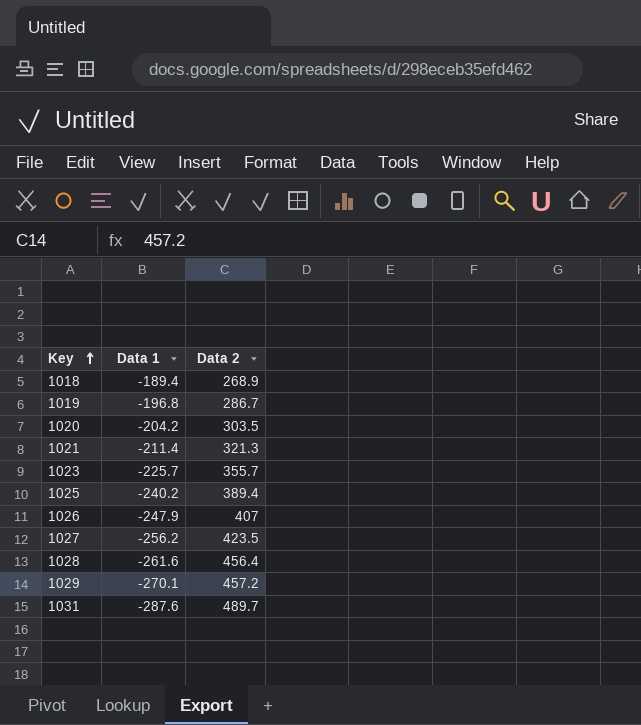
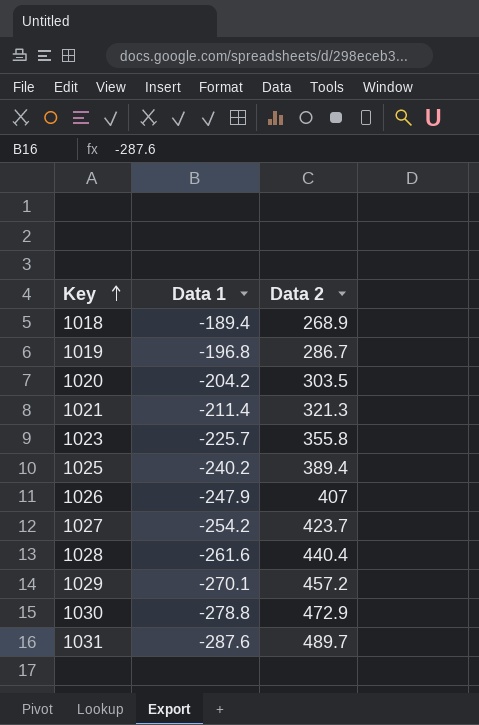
1023 | Data 2: 355.7 -> 355.8
1027 | Data 1: -256.2 -> -254.2
1027 | Data 2: 423.5 -> 423.7
1028 | Data 2: 456.4 -> 440.4
row 1030: none -> -278.8 | 472.9

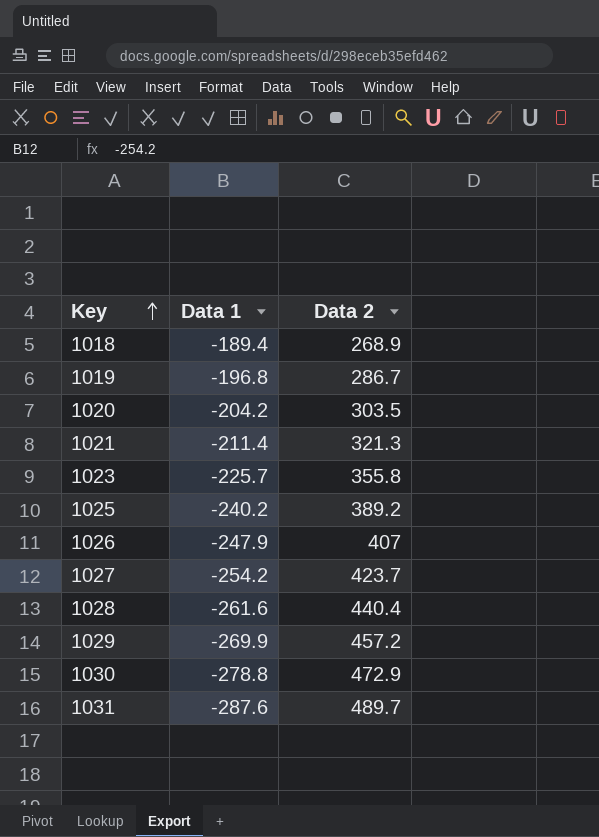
1025 | Data 2: 389.4 -> 389.2
1029 | Data 1: -270.1 -> -269.9

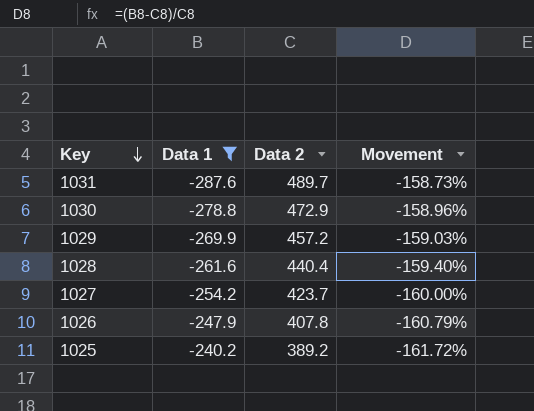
filter: none -> Data 1 <= -240.2
row order: Key ascending -> Key descending
column Movement | formula: none -> ([Data 1] - [Data 2]) / [Data 2]
1026 | Data 2: 407 -> 407.8

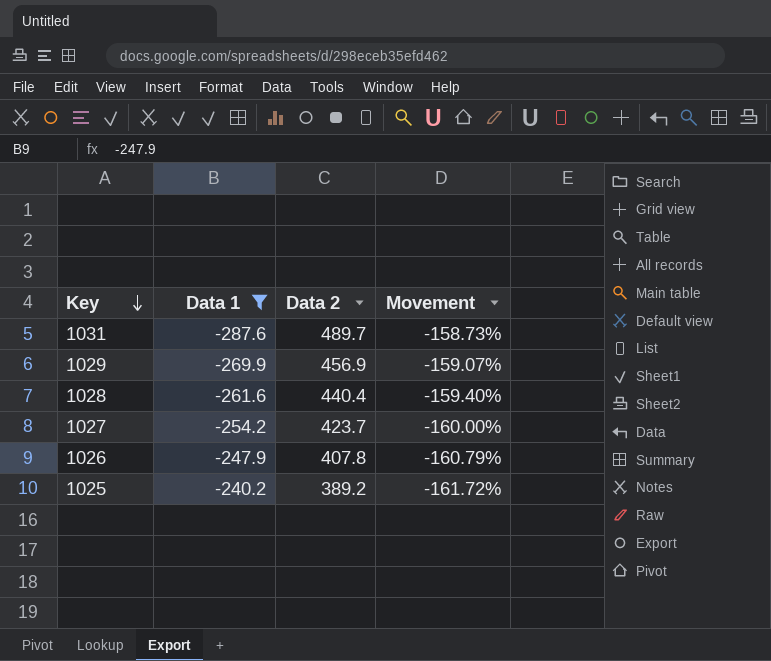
row 1030: -278.8 | 472.9 | -158.96% -> none
1029 | Data 2: 457.2 -> 456.9
1029 | Movement: -159.03% -> -159.07%

